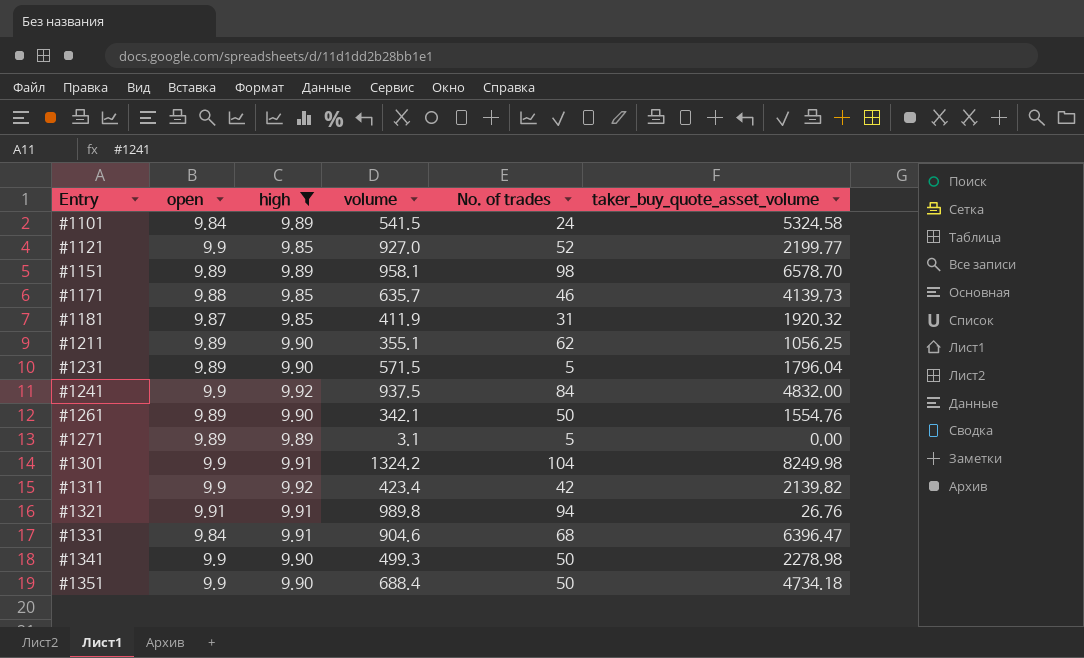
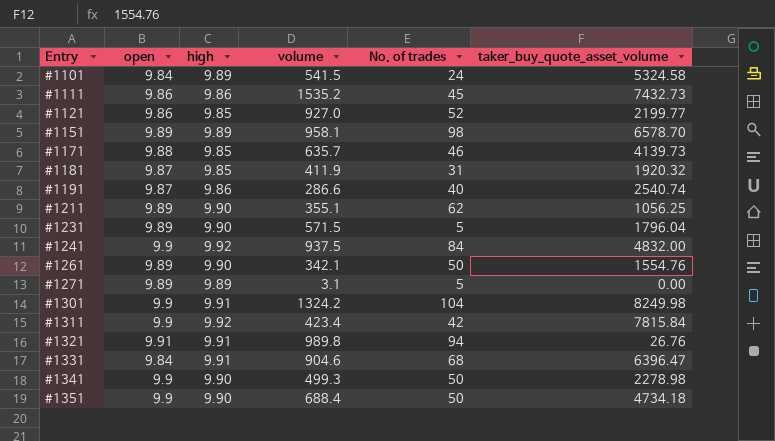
filter: high != 9.86 -> none
#1121 | open: 9.9 -> 9.86
#1311 | taker_buy_quote_asset_volume: 2139.82 -> 7815.84

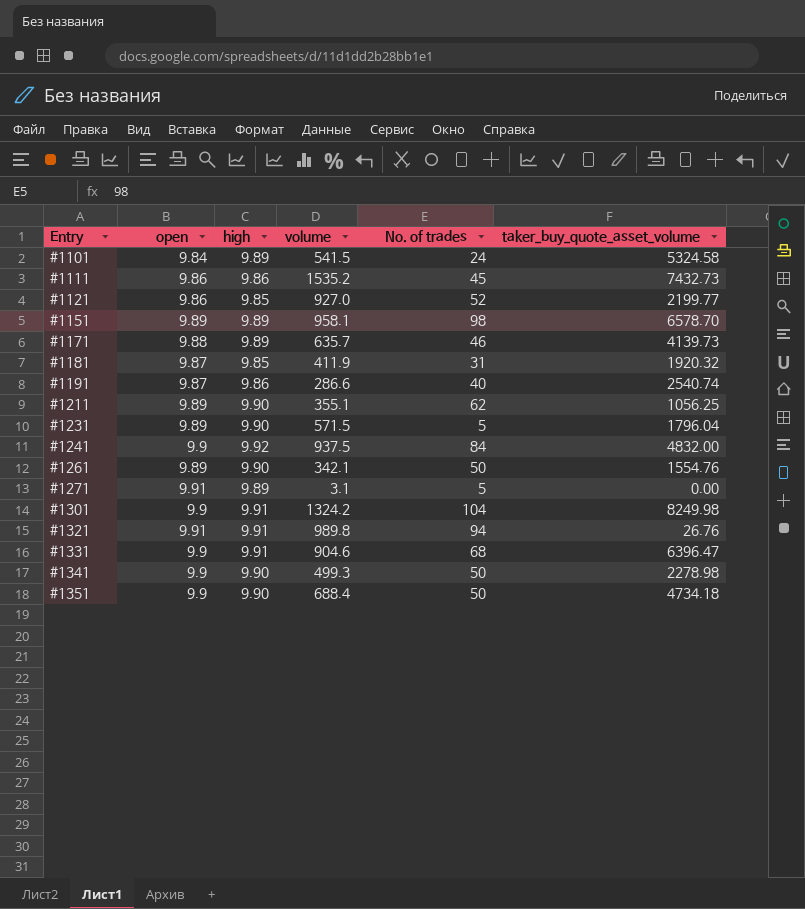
row #1311: 9.9 | 9.92 | 423.4 | 42 | 7815.84 -> none
#1171 | high: 9.85 -> 9.89
#1271 | open: 9.89 -> 9.91
#1331 | open: 9.84 -> 9.9

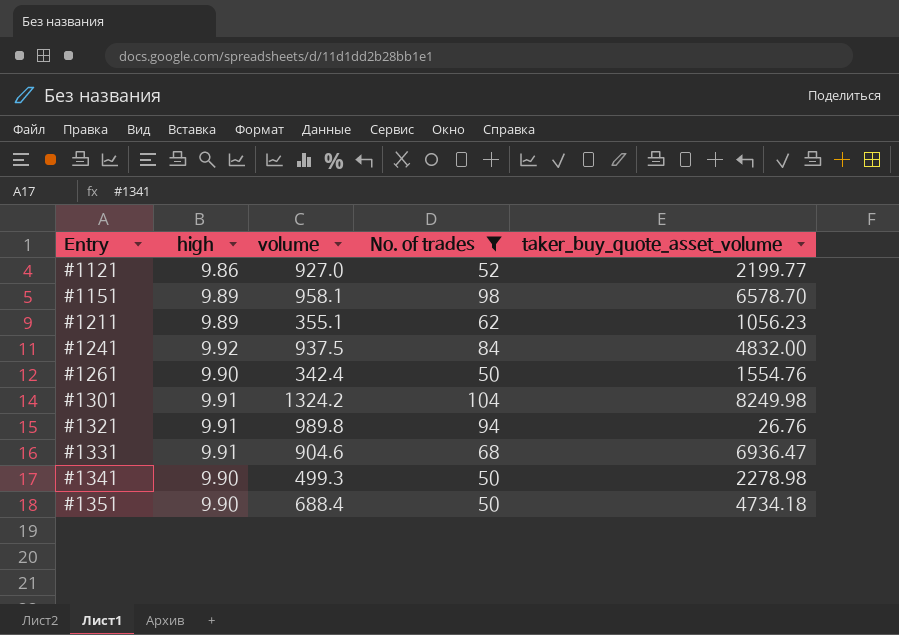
filter: none -> No. of trades >= 50
column open | position: 2 -> none
#1121 | high: 9.85 -> 9.86
#1211 | high: 9.90 -> 9.89
#1211 | taker_buy_quote_asset_volume: 1056.25 -> 1056.23
#1261 | volume: 342.1 -> 342.4
#1331 | taker_buy_quote_asset_volume: 6396.47 -> 6936.47

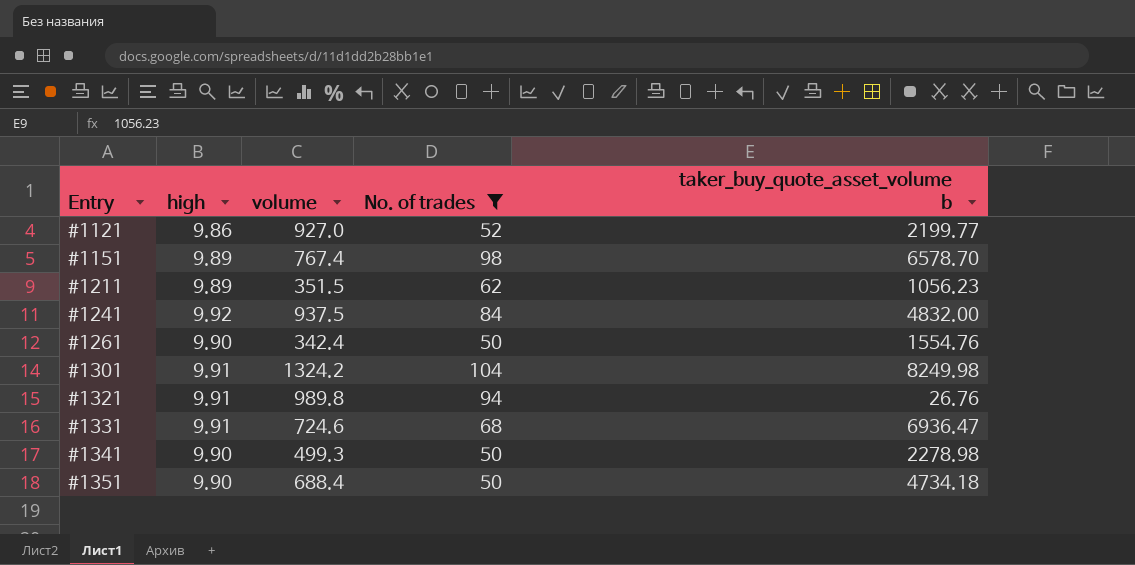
column name: taker_buy_quote_asset_volume -> taker_buy_quote_asset_volume b
#1151 | volume: 958.1 -> 767.4
#1211 | volume: 355.1 -> 351.5
#1331 | volume: 904.6 -> 724.6

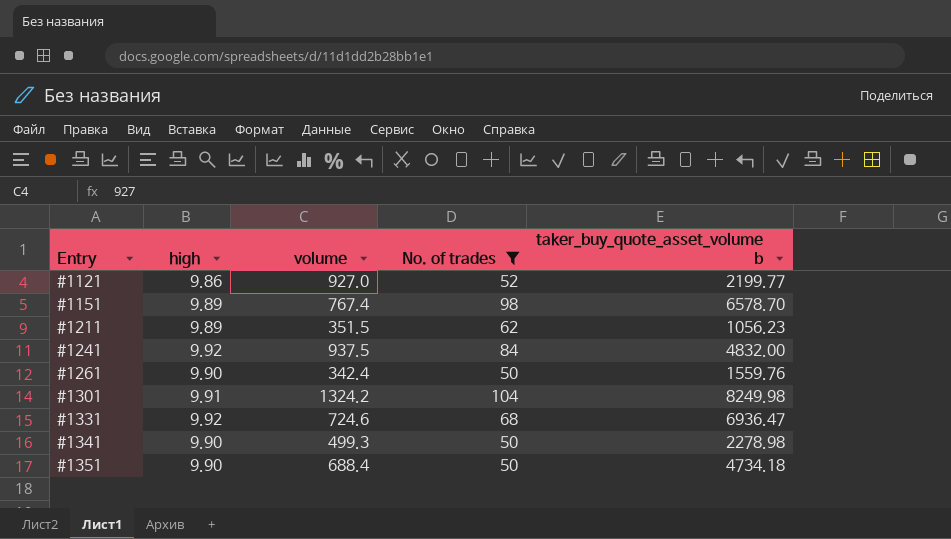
row #1321: 9.91 | 989.8 | 94 | 26.76 -> none
#1261 | taker_buy_quote_asset_volume b: 1554.76 -> 1559.76
#1331 | high: 9.91 -> 9.92

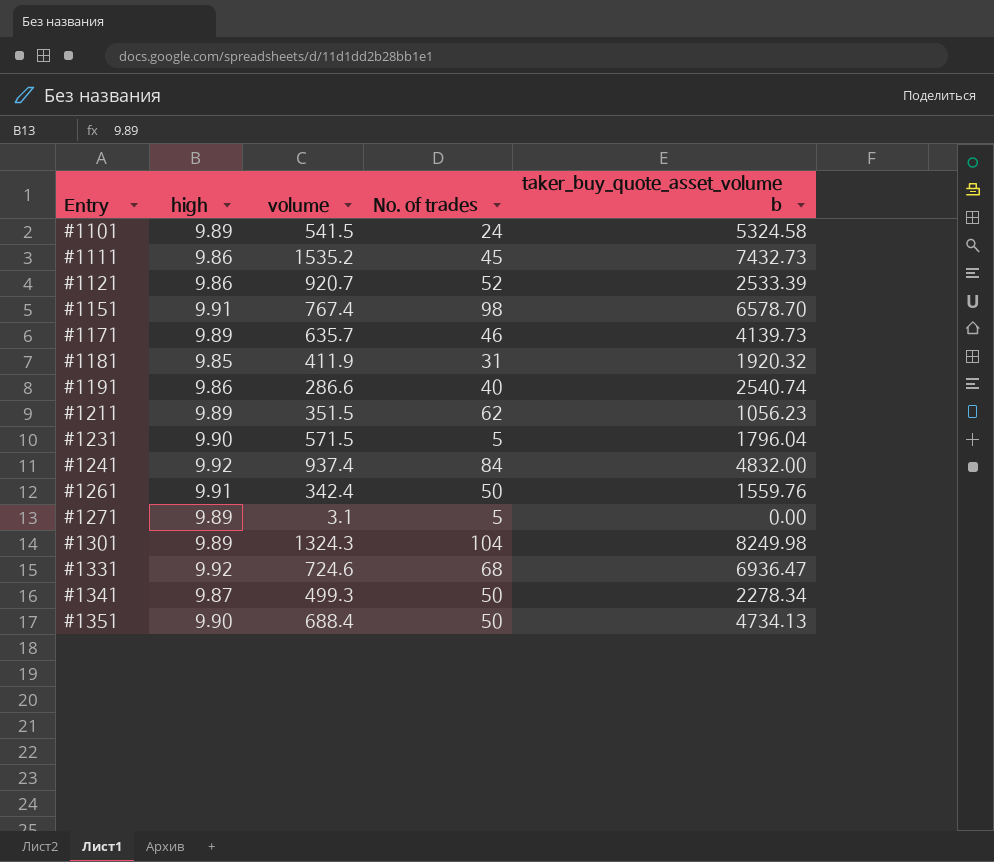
filter: No. of trades >= 50 -> none
#1121 | volume: 927.0 -> 920.7
#1121 | taker_buy_quote_asset_volume b: 2199.77 -> 2533.39
#1151 | high: 9.89 -> 9.91
#1241 | volume: 937.5 -> 937.4
#1261 | high: 9.90 -> 9.91
#1301 | high: 9.91 -> 9.89
#1301 | volume: 1324.2 -> 1324.3
#1341 | high: 9.90 -> 9.87
#1341 | taker_buy_quote_asset_volume b: 2278.98 -> 2278.34
#1351 | taker_buy_quote_asset_volume b: 4734.18 -> 4734.13

